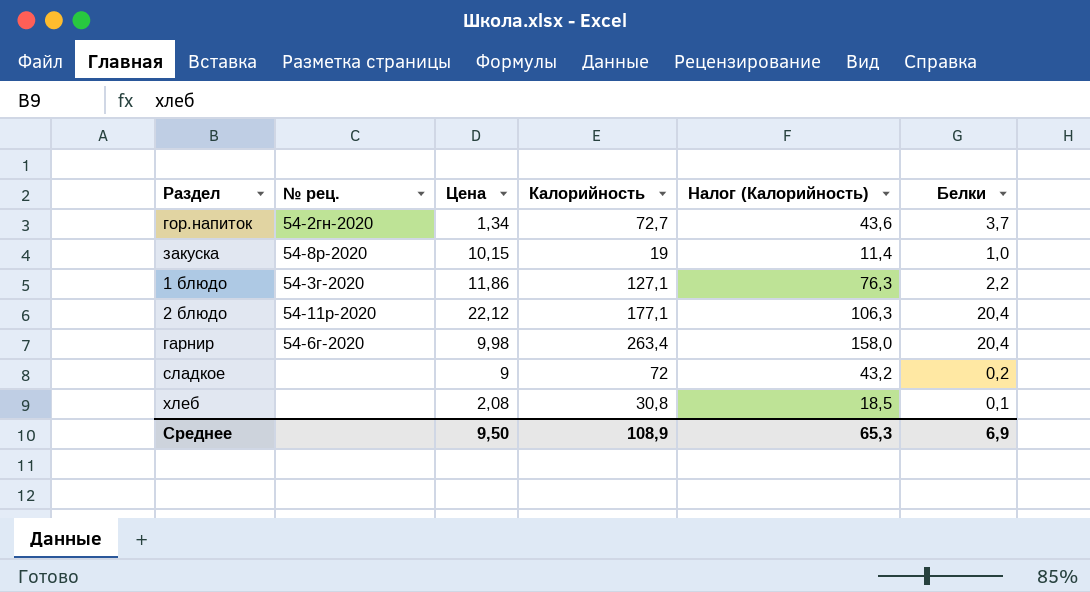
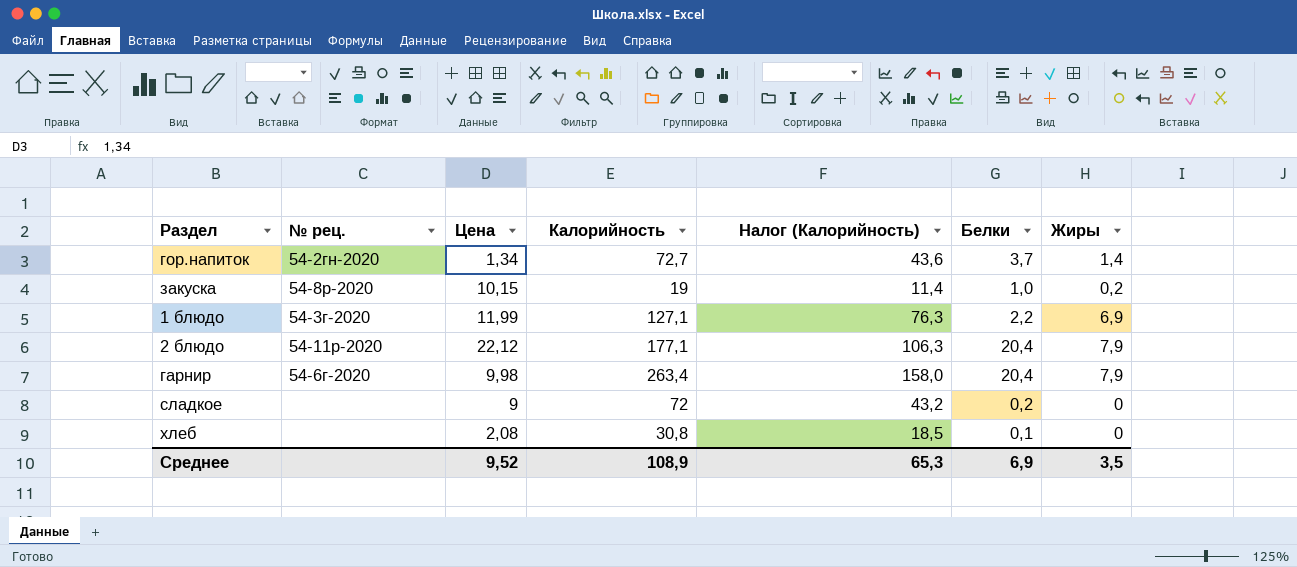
column Жиры | position: none -> 7
1 блюдо | Цена: 11,86 -> 11,99
Среднее | Цена: 9,50 -> 9,52

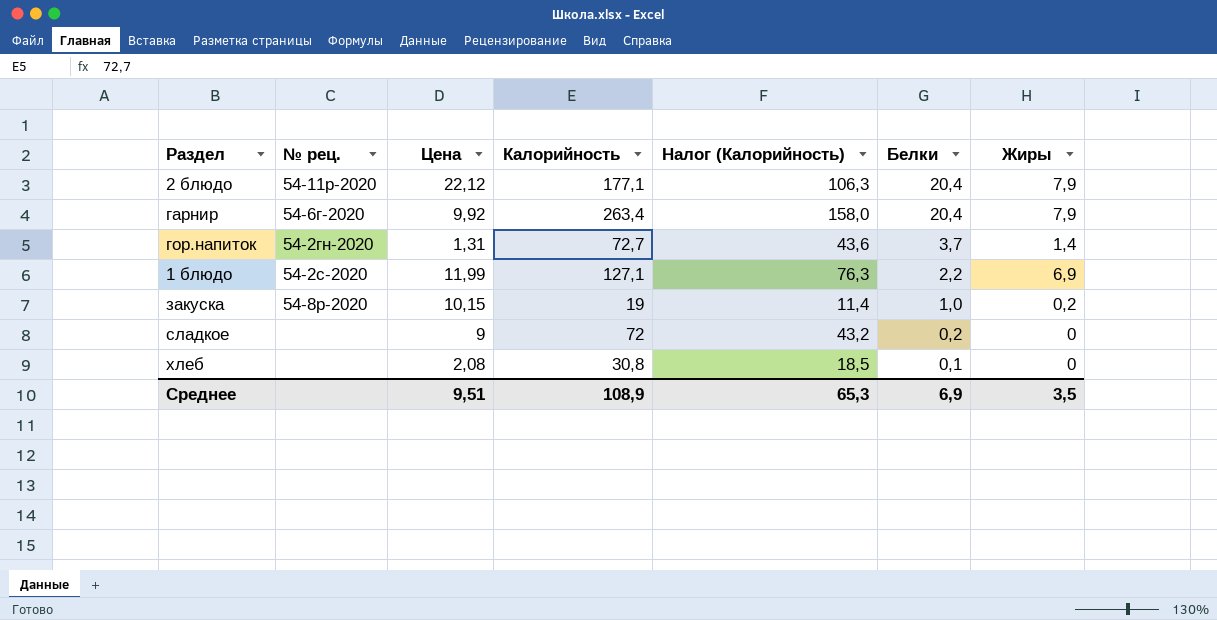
row order: none -> Белки descending
гарнир | Цена: 9,98 -> 9,92
гор.напиток | Цена: 1,34 -> 1,31
1 блюдо | № рец.: 54-3г-2020 -> 54-2c-2020
Среднее | Цена: 9,52 -> 9,51

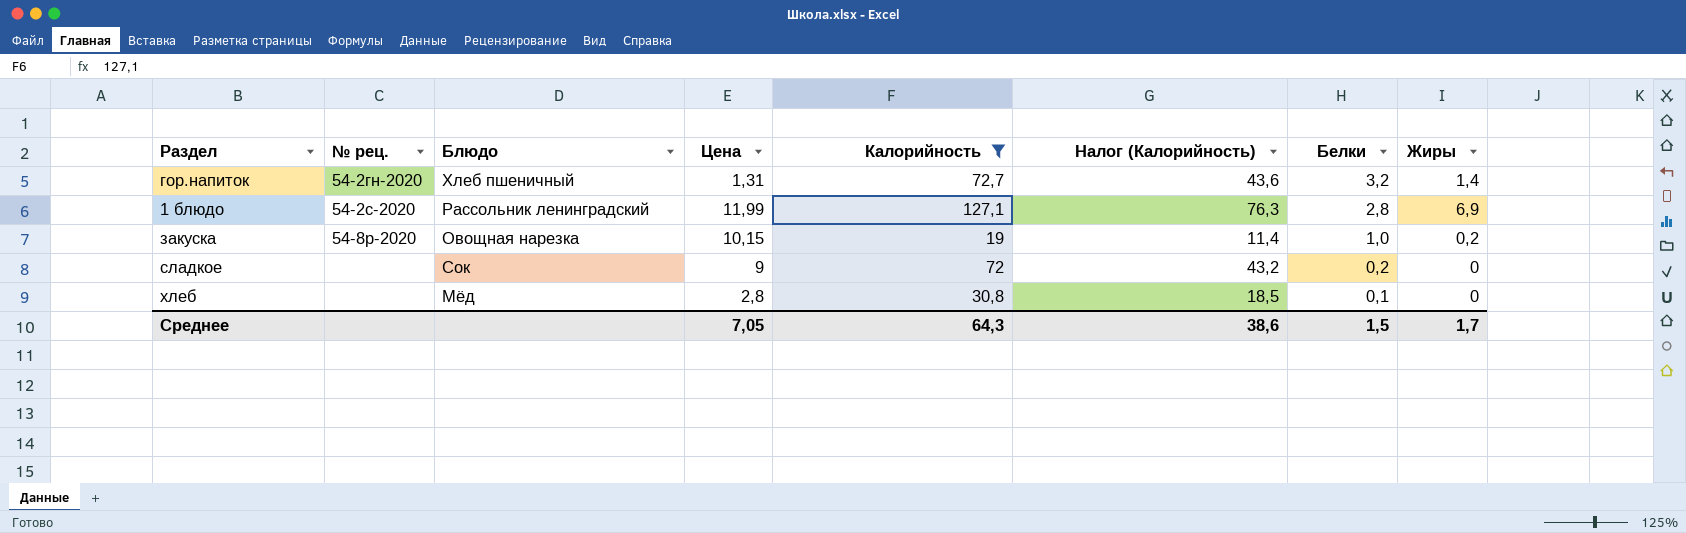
filter: none -> Калорийность <= 127,1
column Блюдо | position: none -> 3
гор.напиток | Белки: 3,7 -> 3,2
1 блюдо | Белки: 2,2 -> 2,8
хлеб | Цена: 2,08 -> 2,8
Среднее | Цена: 9,51 -> 7,05
Среднее | Калорийность: 108,9 -> 64,3
Среднее | Налог (Калорийность): 65,3 -> 38,6
Среднее | Белки: 6,9 -> 1,5
Среднее | Жиры: 3,5 -> 1,7

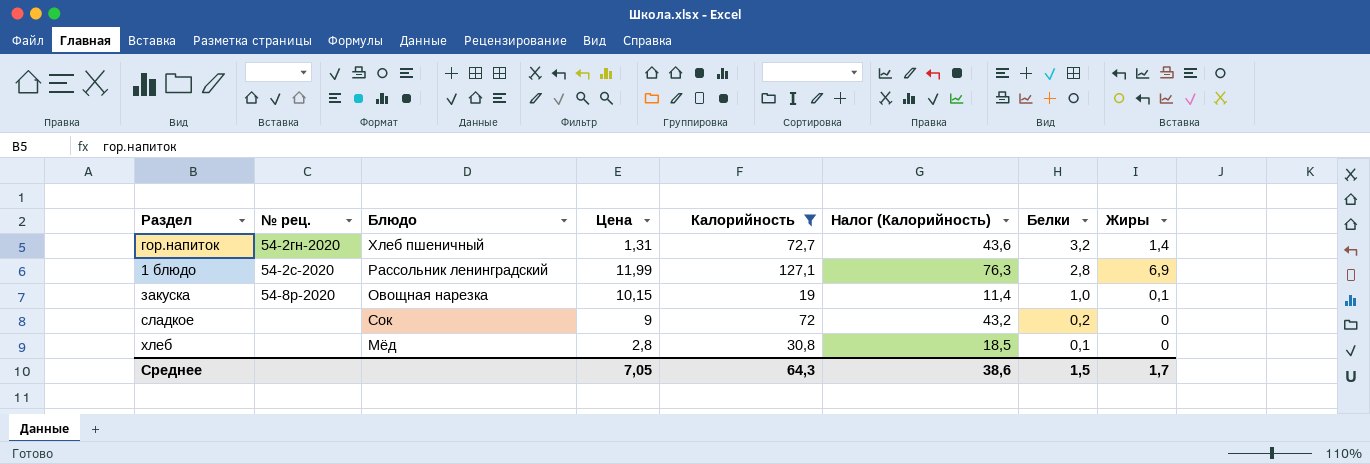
закуска | Жиры: 0,2 -> 0,1

